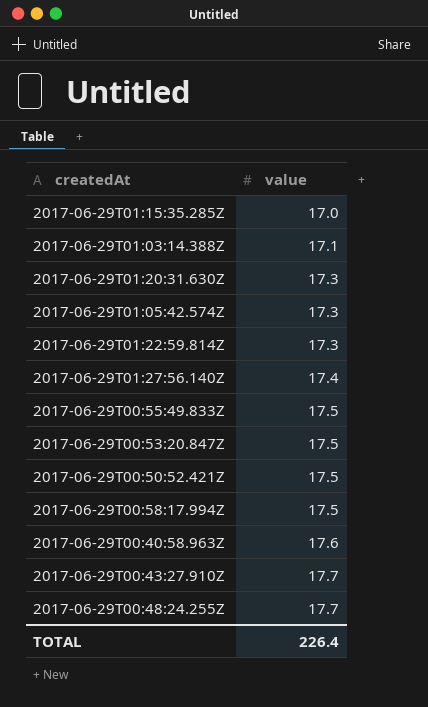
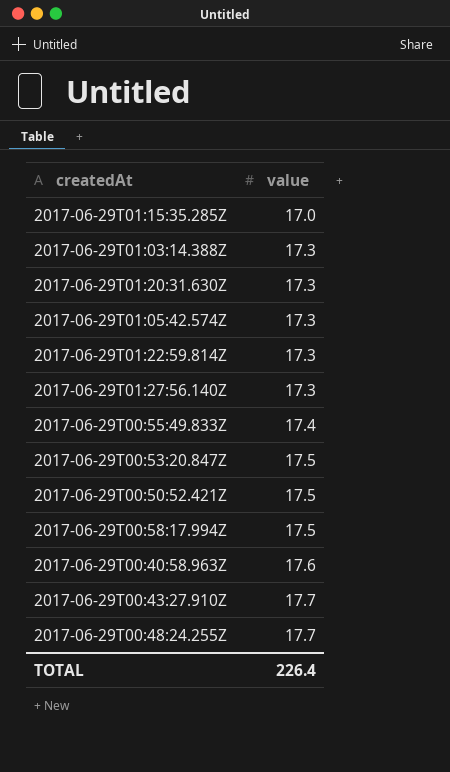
2017-06-29T01:03:14.388Z | value: 17.1 -> 17.3
2017-06-29T01:27:56.140Z | value: 17.4 -> 17.3
2017-06-29T00:55:49.833Z | value: 17.5 -> 17.4

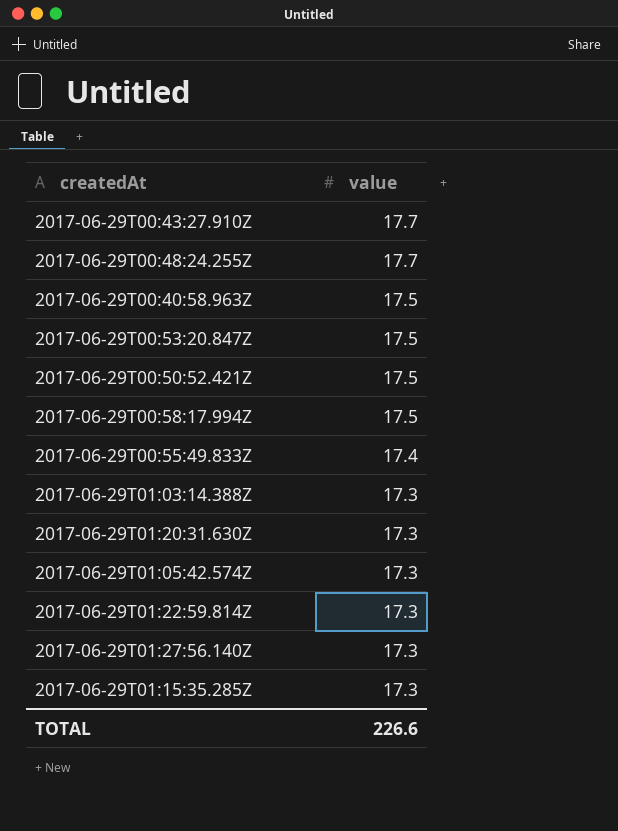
row order: value ascending -> value descending
2017-06-29T00:40:58.963Z | value: 17.6 -> 17.5
2017-06-29T01:15:35.285Z | value: 17.0 -> 17.3
TOTAL | value: 226.4 -> 226.6

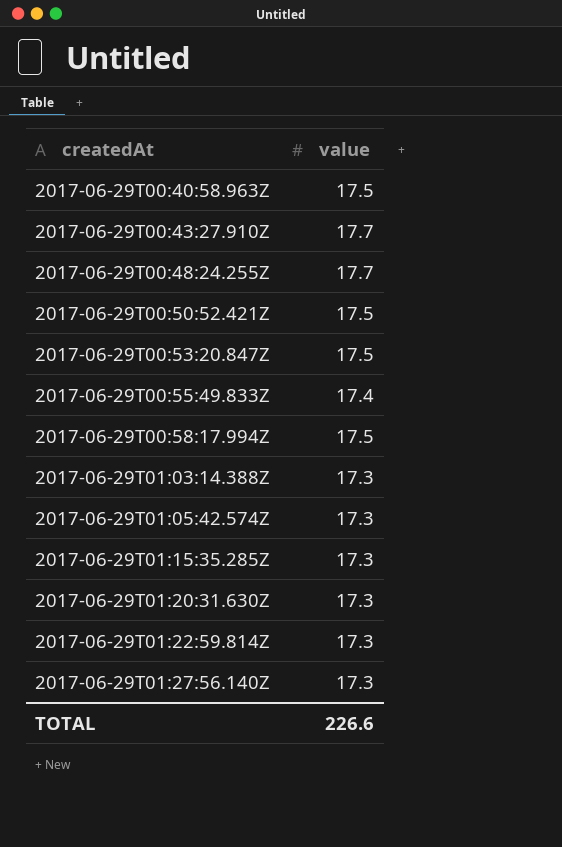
row order: value descending -> createdAt ascending

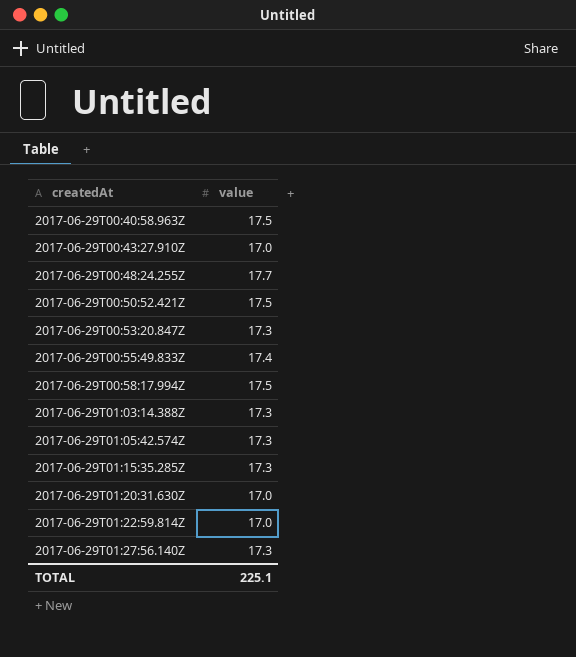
2017-06-29T00:43:27.910Z | value: 17.7 -> 17.0
2017-06-29T00:53:20.847Z | value: 17.5 -> 17.3
2017-06-29T01:20:31.630Z | value: 17.3 -> 17.0
2017-06-29T01:22:59.814Z | value: 17.3 -> 17.0
TOTAL | value: 226.6 -> 225.1

